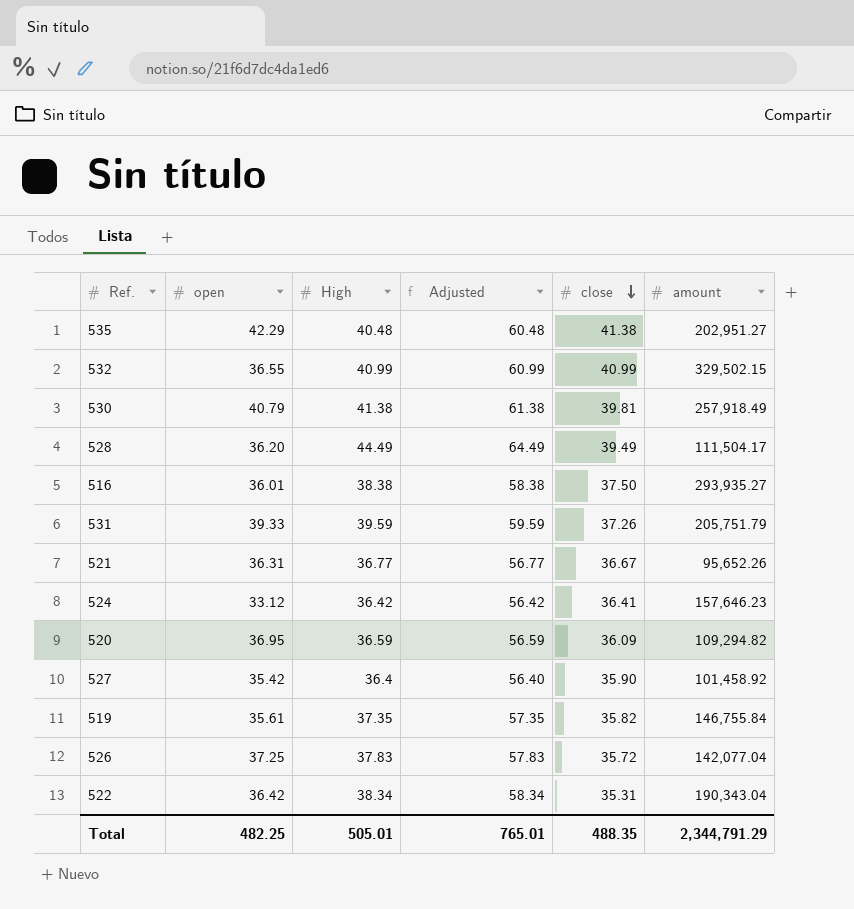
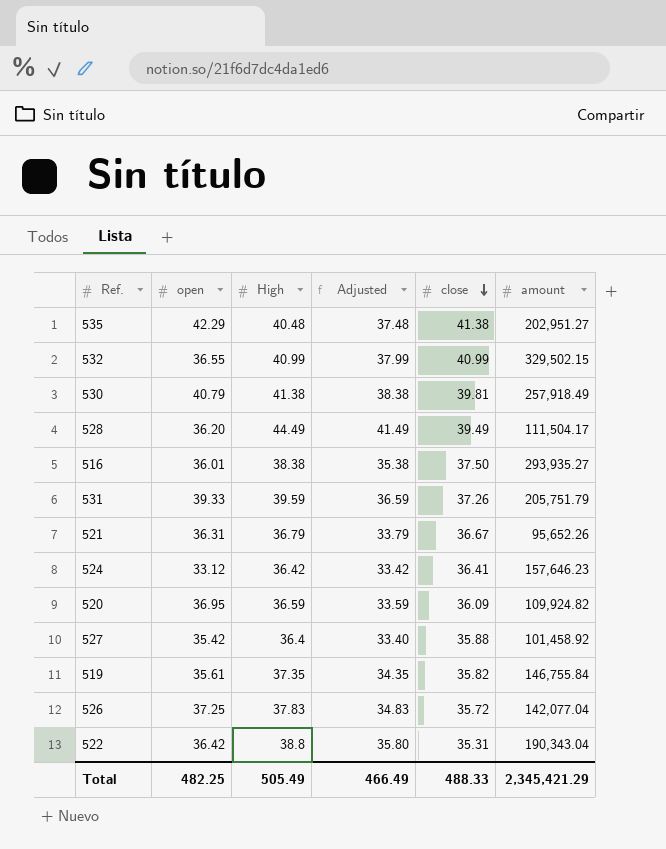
column Adjusted | formula: [High] + 20 -> [High] - 3
521 | High: 36.77 -> 36.79
520 | amount: 109,294.82 -> 109,924.82
527 | close: 35.90 -> 35.88
522 | High: 38.34 -> 38.8
Total | High: 505.01 -> 505.49
Total | Adjusted: 765.01 -> 466.49
Total | close: 488.35 -> 488.33
Total | amount: 2,344,791.29 -> 2,345,421.29

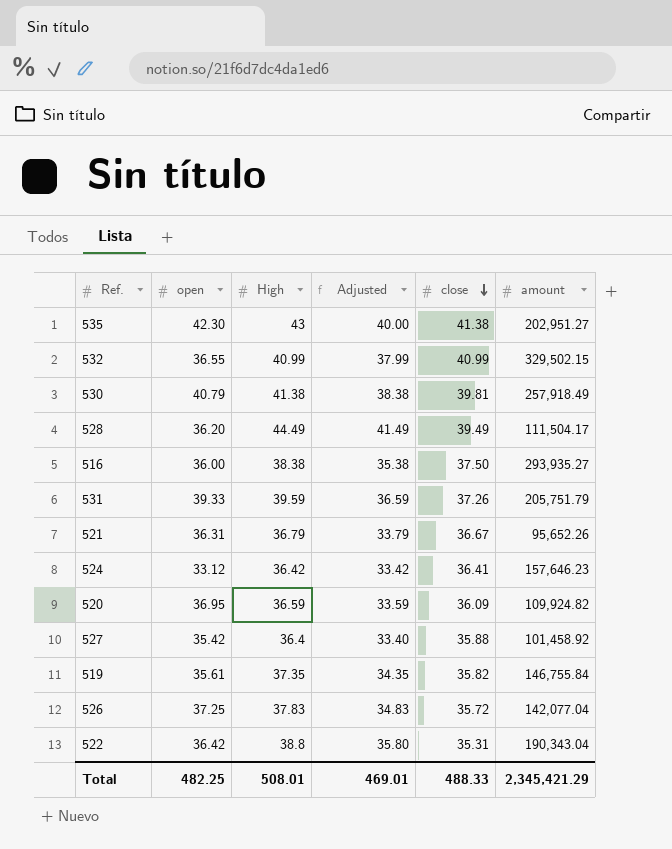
535 | open: 42.29 -> 42.30
535 | High: 40.48 -> 43
535 | Adjusted: 37.48 -> 40.00
516 | open: 36.01 -> 36.00
Total | High: 505.49 -> 508.01
Total | Adjusted: 466.49 -> 469.01

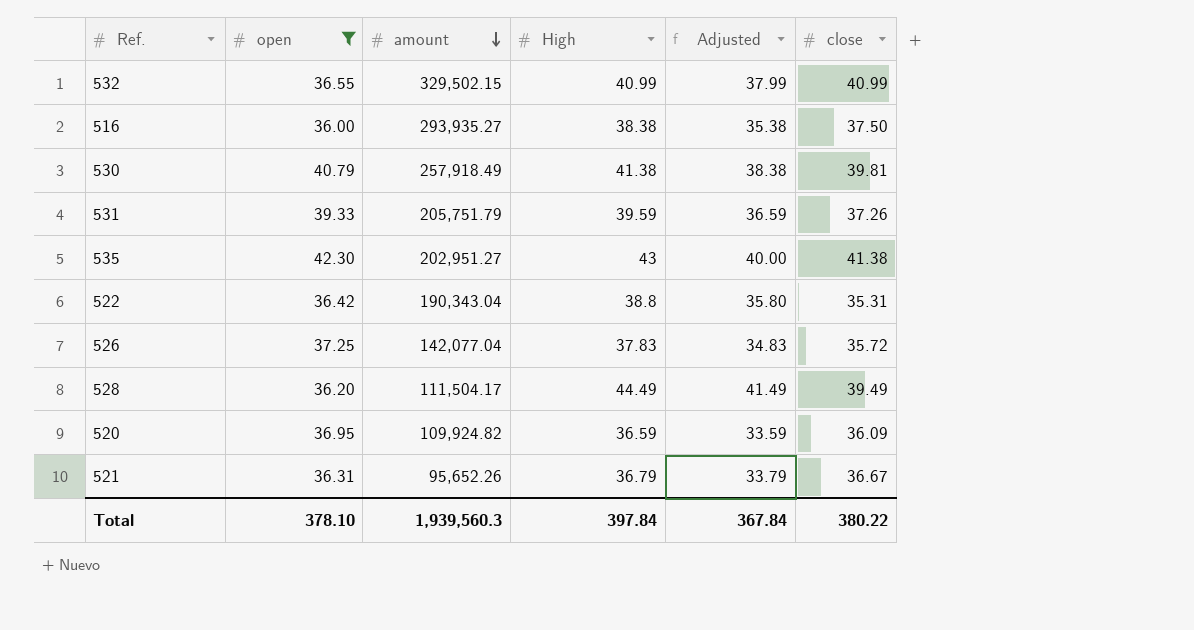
filter: none -> open >= 36.00
row order: close descending -> amount descending
column amount | position: 6 -> 3
Total | open: 482.25 -> 378.10
Total | amount: 2,345,421.29 -> 1,939,560.3
Total | High: 508.01 -> 397.84
Total | Adjusted: 469.01 -> 367.84
Total | close: 488.33 -> 380.22

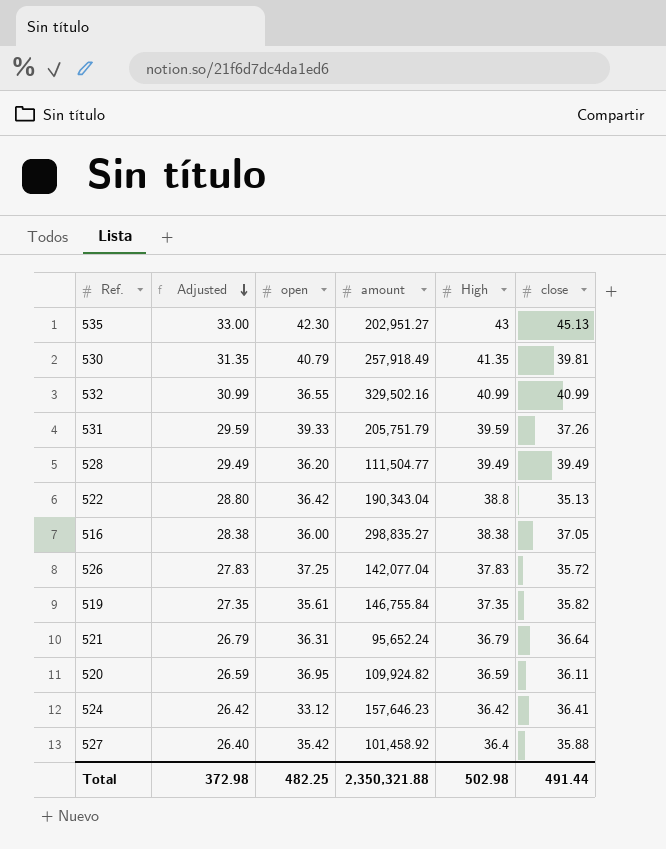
filter: open >= 36.00 -> none
row order: amount descending -> Adjusted descending
column Adjusted | formula: [High] - 3 -> [High] - 10
column Adjusted | position: 5 -> 2
535 | close: 41.38 -> 45.13
530 | High: 41.38 -> 41.35
532 | amount: 329,502.15 -> 329,502.16
528 | amount: 111,504.17 -> 111,504.77
528 | High: 44.49 -> 39.49
522 | close: 35.31 -> 35.13
516 | amount: 293,935.27 -> 298,835.27
516 | close: 37.50 -> 37.05
521 | amount: 95,652.26 -> 95,652.24
521 | close: 36.67 -> 36.64
520 | close: 36.09 -> 36.11
Total | Adjusted: 367.84 -> 372.98
Total | open: 378.10 -> 482.25
Total | amount: 1,939,560.3 -> 2,350,321.88
Total | High: 397.84 -> 502.98
Total | close: 380.22 -> 491.44

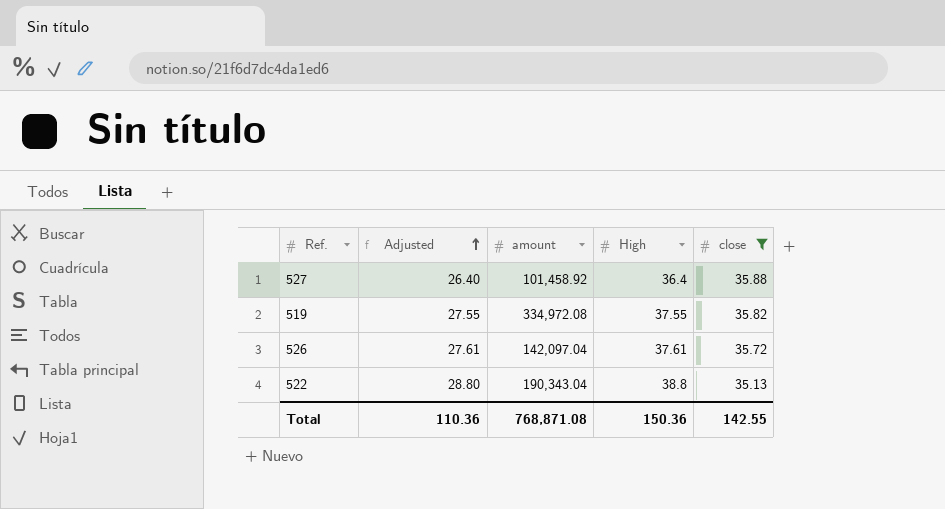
filter: none -> close <= 35.88
row order: Adjusted descending -> Adjusted ascending
column open | position: 3 -> none
519 | Adjusted: 27.35 -> 27.55
519 | amount: 146,755.84 -> 334,972.08
519 | High: 37.35 -> 37.55
526 | Adjusted: 27.83 -> 27.61
526 | amount: 142,077.04 -> 142,097.04
526 | High: 37.83 -> 37.61
Total | Adjusted: 372.98 -> 110.36
Total | amount: 2,350,321.88 -> 768,871.08
Total | High: 502.98 -> 150.36
Total | close: 491.44 -> 142.55

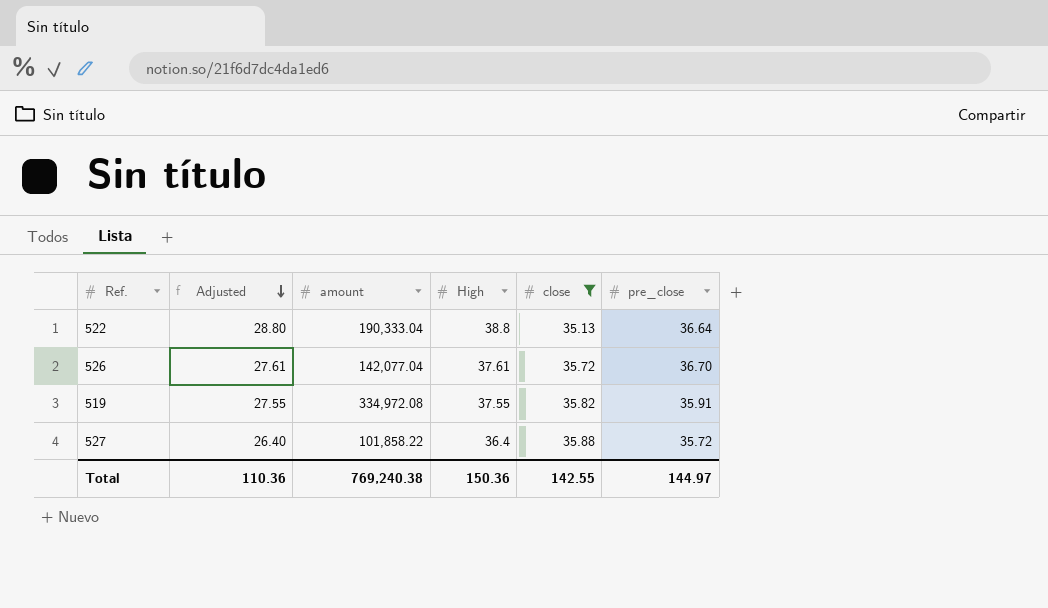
row order: Adjusted ascending -> Adjusted descending
column pre_close | position: none -> 6
522 | amount: 190,343.04 -> 190,333.04
526 | amount: 142,097.04 -> 142,077.04
527 | amount: 101,458.92 -> 101,858.22
Total | amount: 768,871.08 -> 769,240.38

